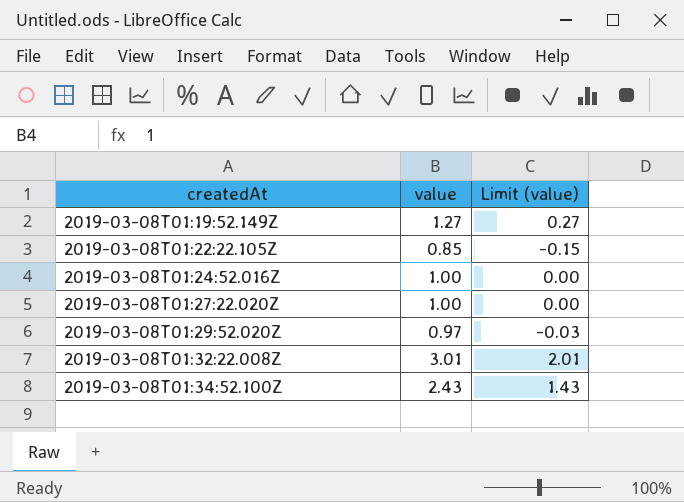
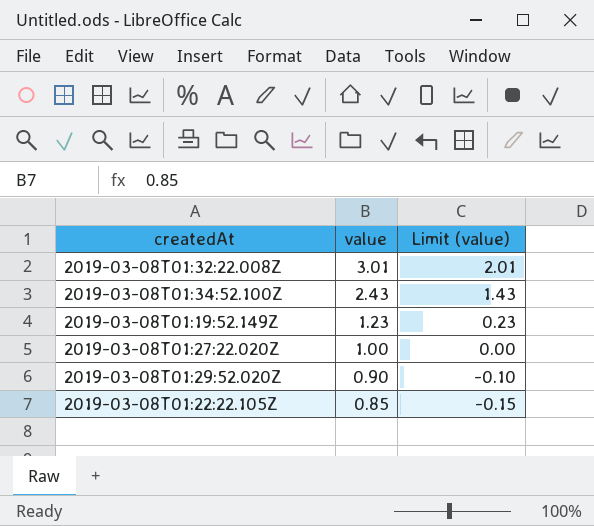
row order: createdAt ascending -> value descending
row 2019-03-08T01:24:52.016Z: 1.00 | 0.00 -> none
2019-03-08T01:19:52.149Z | value: 1.27 -> 1.23
2019-03-08T01:19:52.149Z | Limit (value): 0.27 -> 0.23
2019-03-08T01:29:52.020Z | value: 0.97 -> 0.90
2019-03-08T01:29:52.020Z | Limit (value): -0.03 -> -0.10

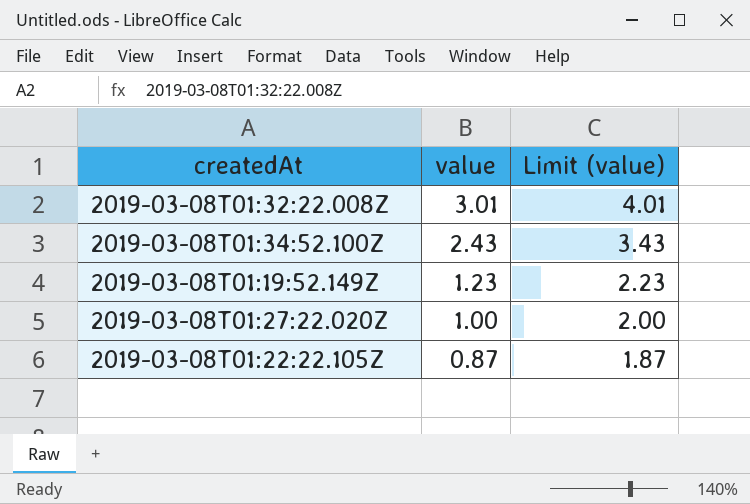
column Limit (value) | formula: [value] - 1 -> [value] + 1
row 2019-03-08T01:29:52.020Z: 0.90 | -0.10 -> none
2019-03-08T01:22:22.105Z | value: 0.85 -> 0.87

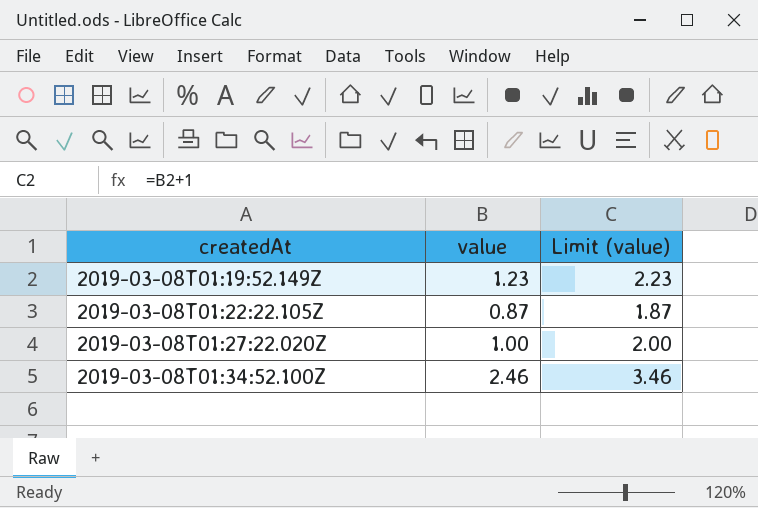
row order: value descending -> createdAt ascending
row 2019-03-08T01:32:22.008Z: 3.01 | 4.01 -> none
2019-03-08T01:34:52.100Z | value: 2.43 -> 2.46
2019-03-08T01:34:52.100Z | Limit (value): 3.43 -> 3.46

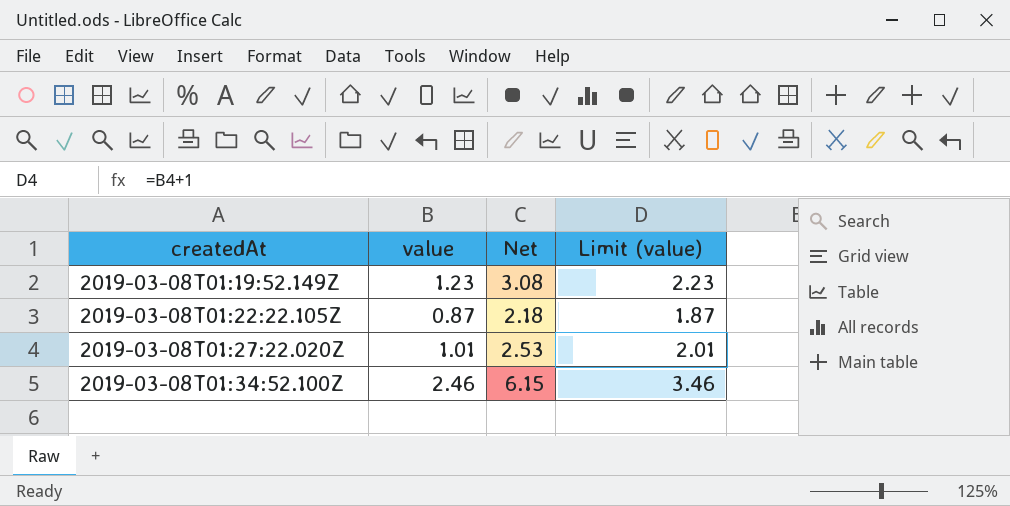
column Net | formula: none -> [value] * 2.5
2019-03-08T01:27:22.020Z | value: 1.00 -> 1.01
2019-03-08T01:27:22.020Z | Limit (value): 2.00 -> 2.01

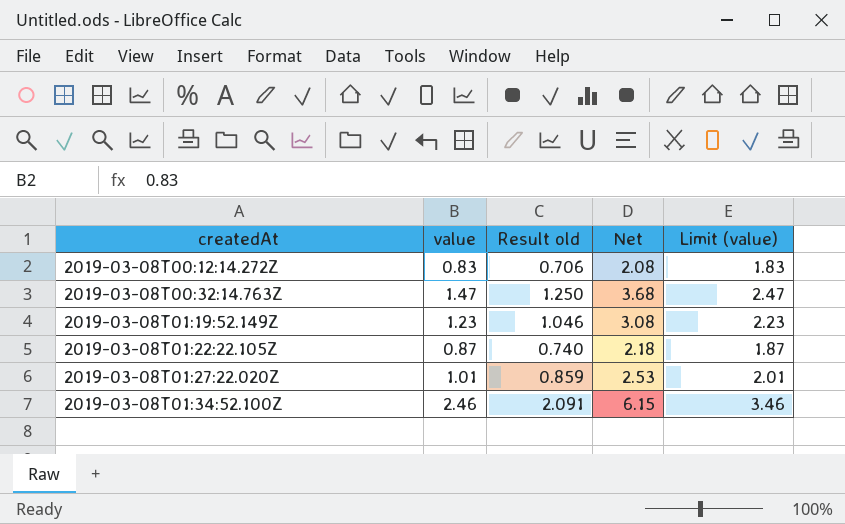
column Result old | formula: none -> [value] * 0.85
row 2019-03-08T00:12:14.272Z: none -> 0.83 | 0.706 | 2.08 | 1.83
row 2019-03-08T00:32:14.763Z: none -> 1.47 | 1.250 | 3.68 | 2.47

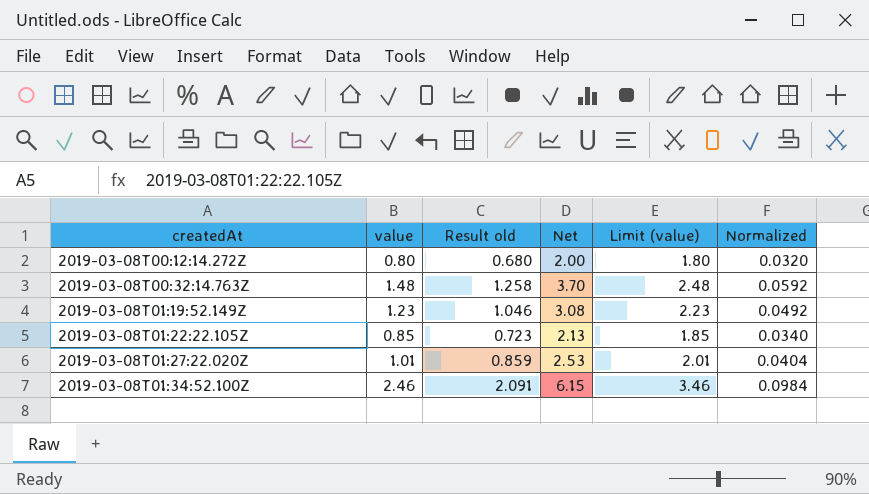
column Normalized | formula: none -> [value] * 0.04
2019-03-08T00:12:14.272Z | value: 0.83 -> 0.80
2019-03-08T00:12:14.272Z | Result old: 0.706 -> 0.680
2019-03-08T00:12:14.272Z | Net: 2.08 -> 2.00
2019-03-08T00:12:14.272Z | Limit (value): 1.83 -> 1.80
2019-03-08T00:32:14.763Z | value: 1.47 -> 1.48
2019-03-08T00:32:14.763Z | Result old: 1.250 -> 1.258
2019-03-08T00:32:14.763Z | Net: 3.68 -> 3.70
2019-03-08T00:32:14.763Z | Limit (value): 2.47 -> 2.48
2019-03-08T01:22:22.105Z | value: 0.87 -> 0.85
2019-03-08T01:22:22.105Z | Result old: 0.740 -> 0.723
2019-03-08T01:22:22.105Z | Net: 2.18 -> 2.13
2019-03-08T01:22:22.105Z | Limit (value): 1.87 -> 1.85

